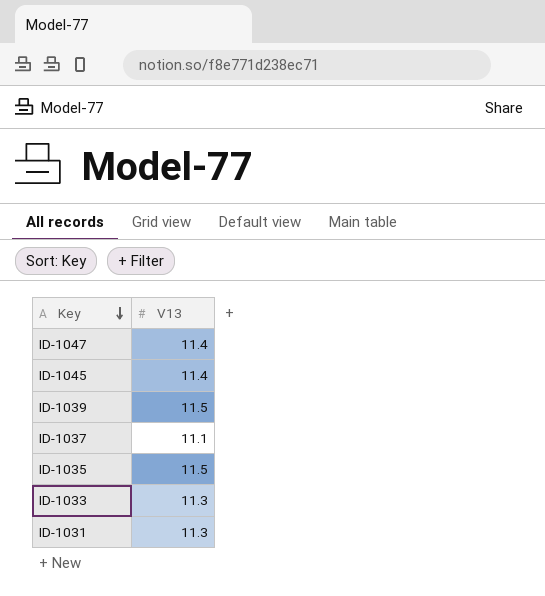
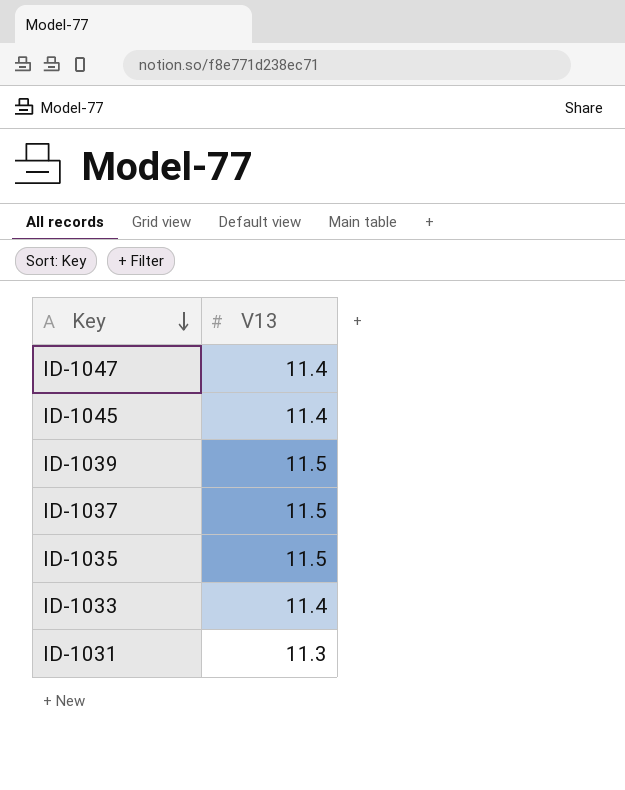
ID-1037 | V13: 11.1 -> 11.5
ID-1033 | V13: 11.3 -> 11.4

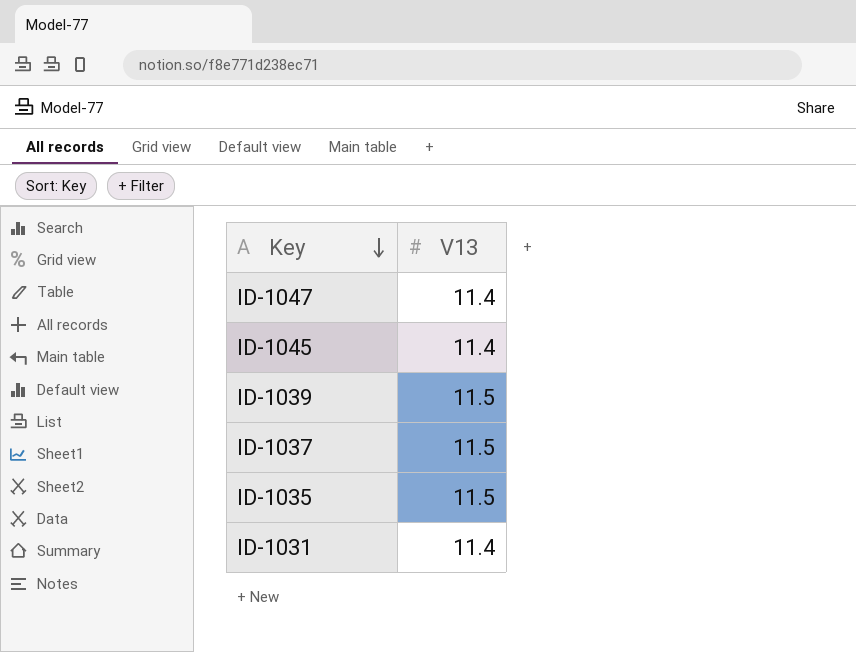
row ID-1033: 11.4 -> none
ID-1031 | V13: 11.3 -> 11.4

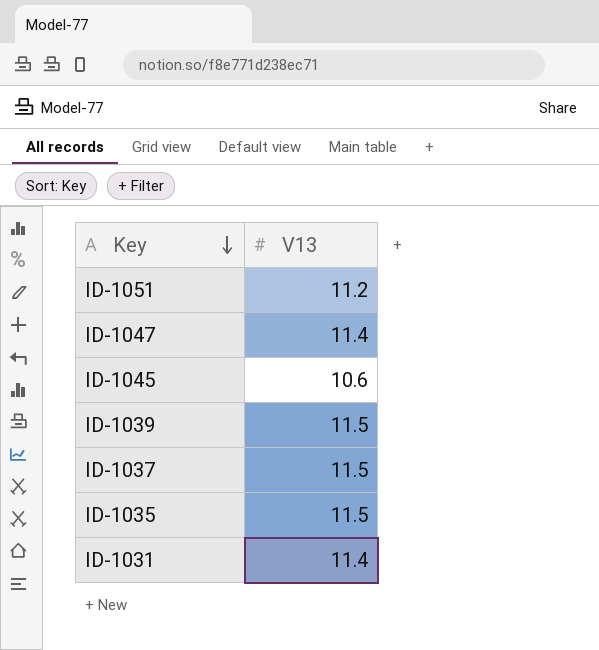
row ID-1051: none -> 11.2
ID-1045 | V13: 11.4 -> 10.6

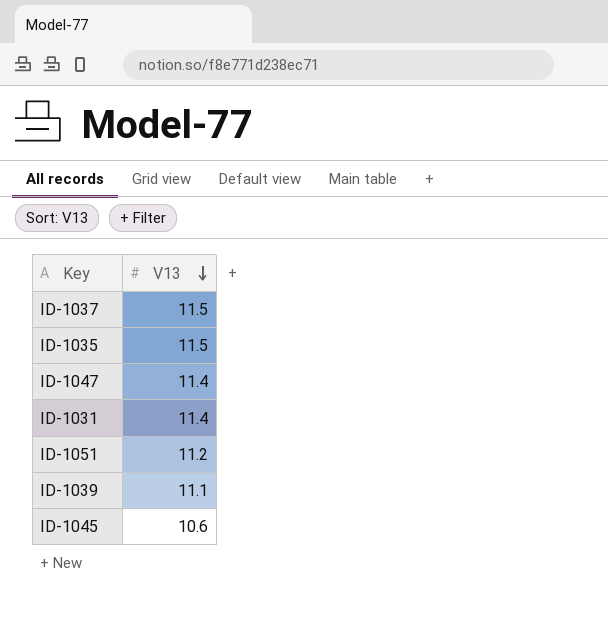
row order: Key descending -> V13 descending
ID-1039 | V13: 11.5 -> 11.1

